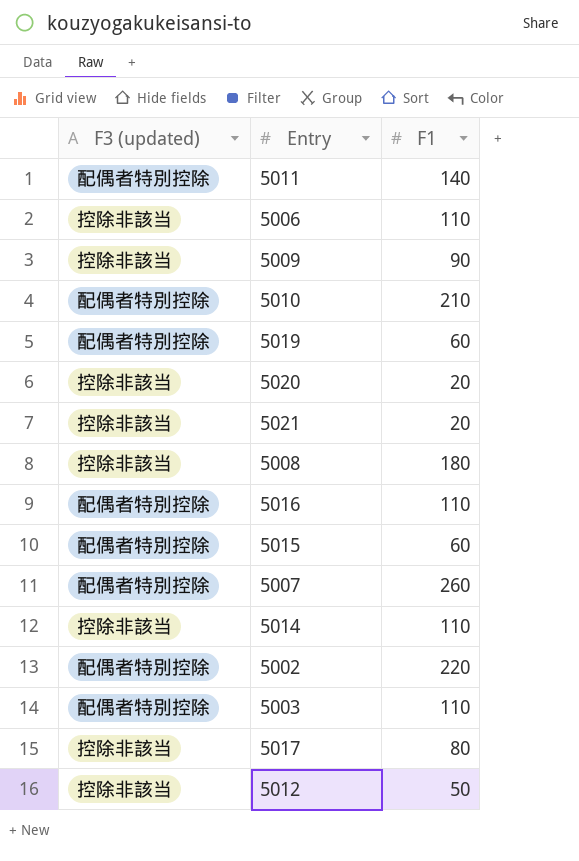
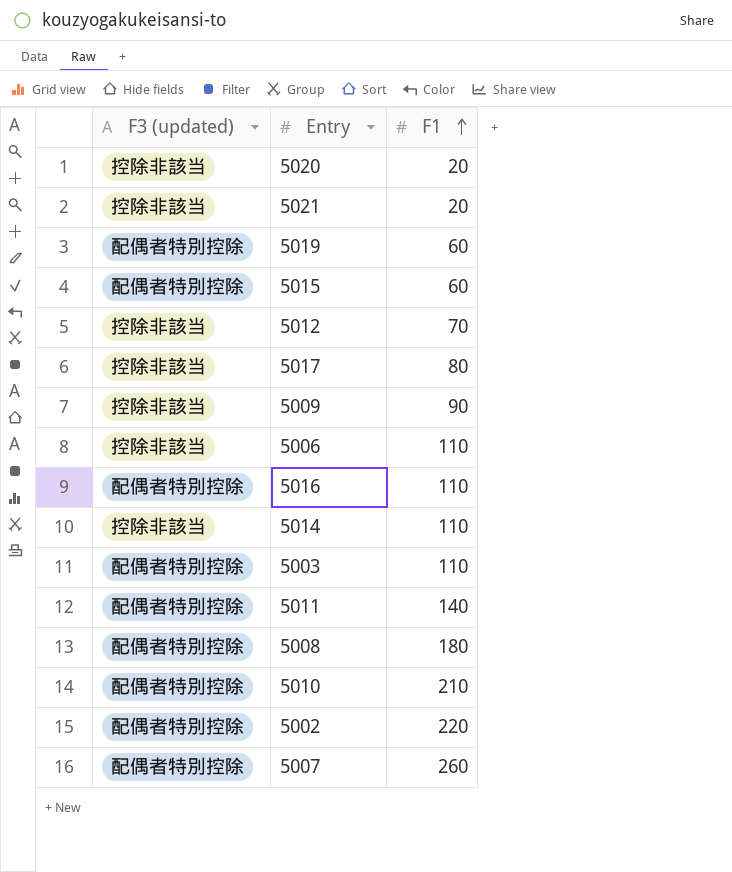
row order: none -> F1 ascending
5012 | F1: 50 -> 70
5008 | F3 (updated): 控除非該当 -> 配偶者特別控除

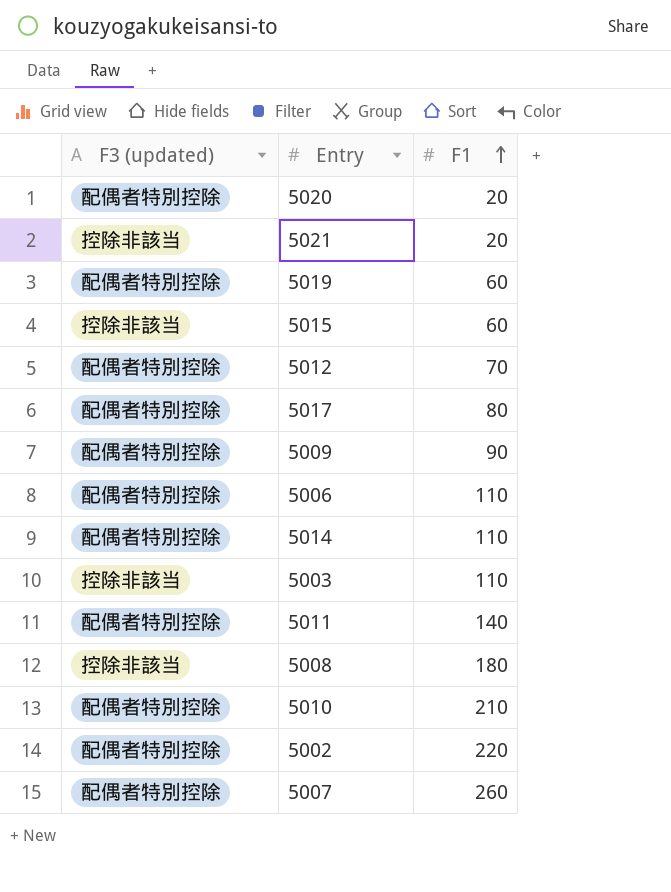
row 5016: 配偶者特別控除 | 110 -> none
5020 | F3 (updated): 控除非該当 -> 配偶者特別控除
5015 | F3 (updated): 配偶者特別控除 -> 控除非該当
5012 | F3 (updated): 控除非該当 -> 配偶者特別控除
5017 | F3 (updated): 控除非該当 -> 配偶者特別控除
5009 | F3 (updated): 控除非該当 -> 配偶者特別控除
5006 | F3 (updated): 控除非該当 -> 配偶者特別控除
5014 | F3 (updated): 控除非該当 -> 配偶者特別控除
5003 | F3 (updated): 配偶者特別控除 -> 控除非該当
5008 | F3 (updated): 配偶者特別控除 -> 控除非該当

